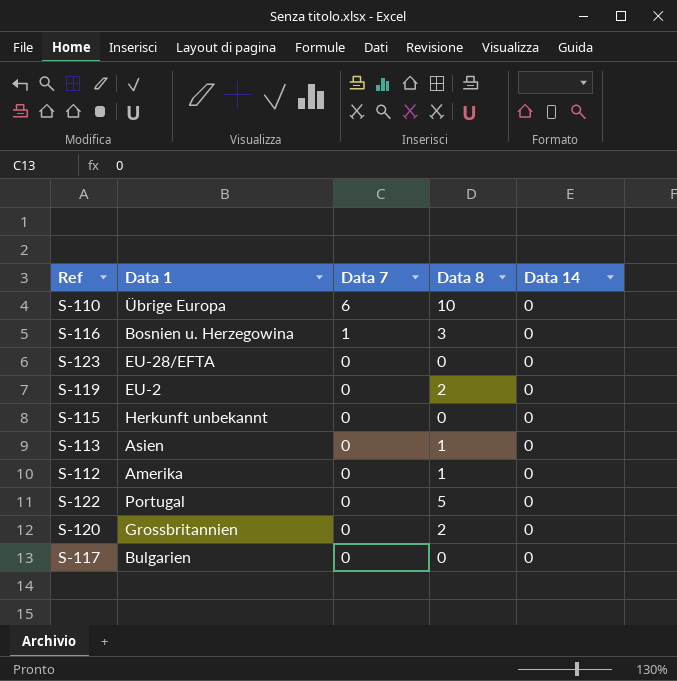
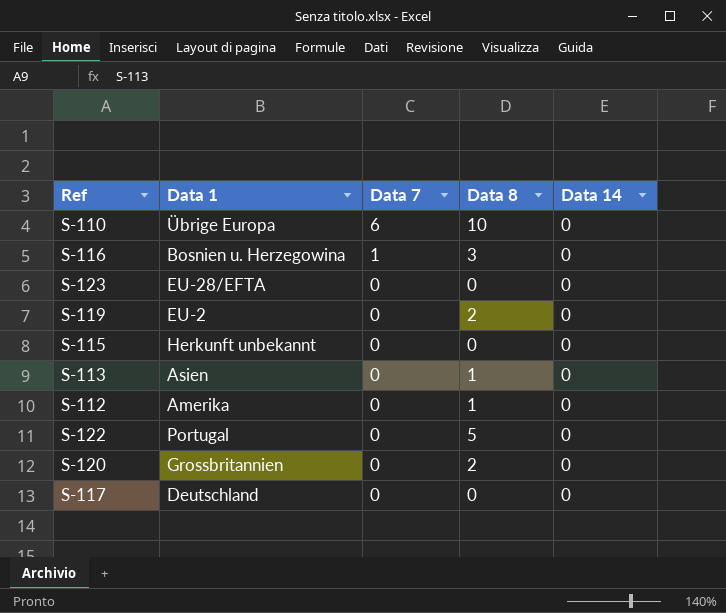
S-117 | Data 1: Bulgarien -> Deutschland

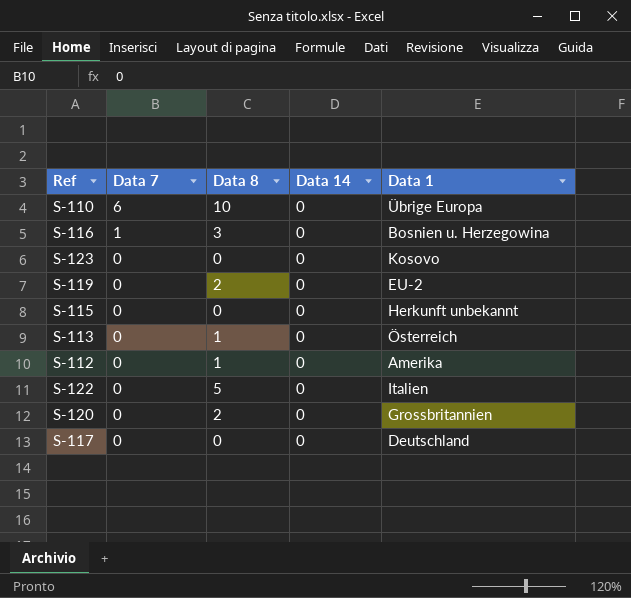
column Data 1 | position: 2 -> 5
S-123 | Data 1: EU-28/EFTA -> Kosovo
S-113 | Data 1: Asien -> Österreich
S-122 | Data 1: Portugal -> Italien

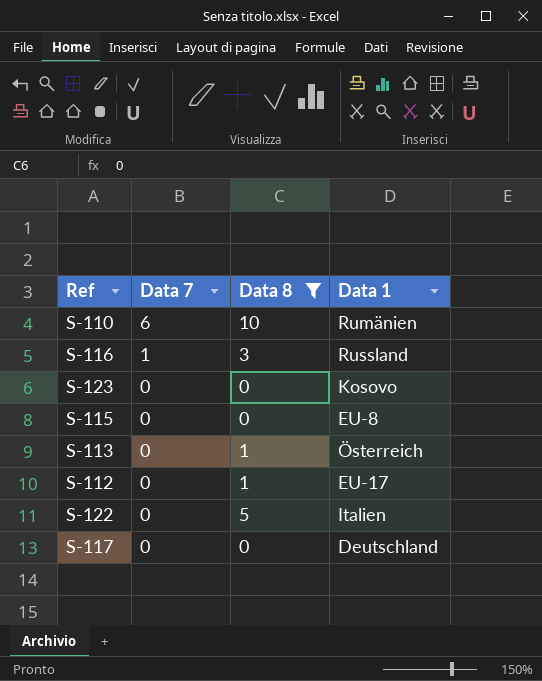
filter: none -> Data 8 != 2
column Data 14 | position: 4 -> none
S-110 | Data 1: Übrige Europa -> Rumänien
S-116 | Data 1: Bosnien u. Herzegowina -> Russland
S-115 | Data 1: Herkunft unbekannt -> EU-8
S-112 | Data 1: Amerika -> EU-17

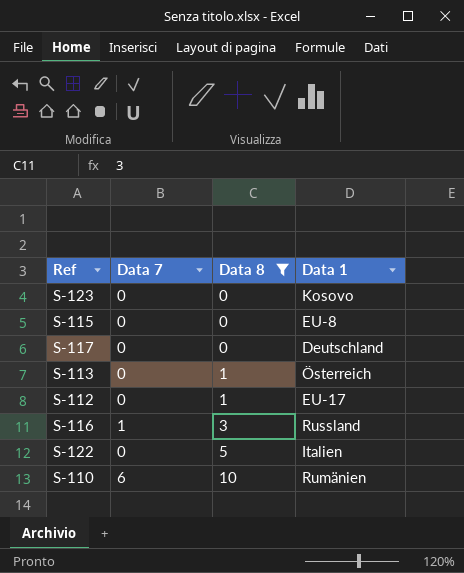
row order: Data 7 descending -> Data 8 ascending

